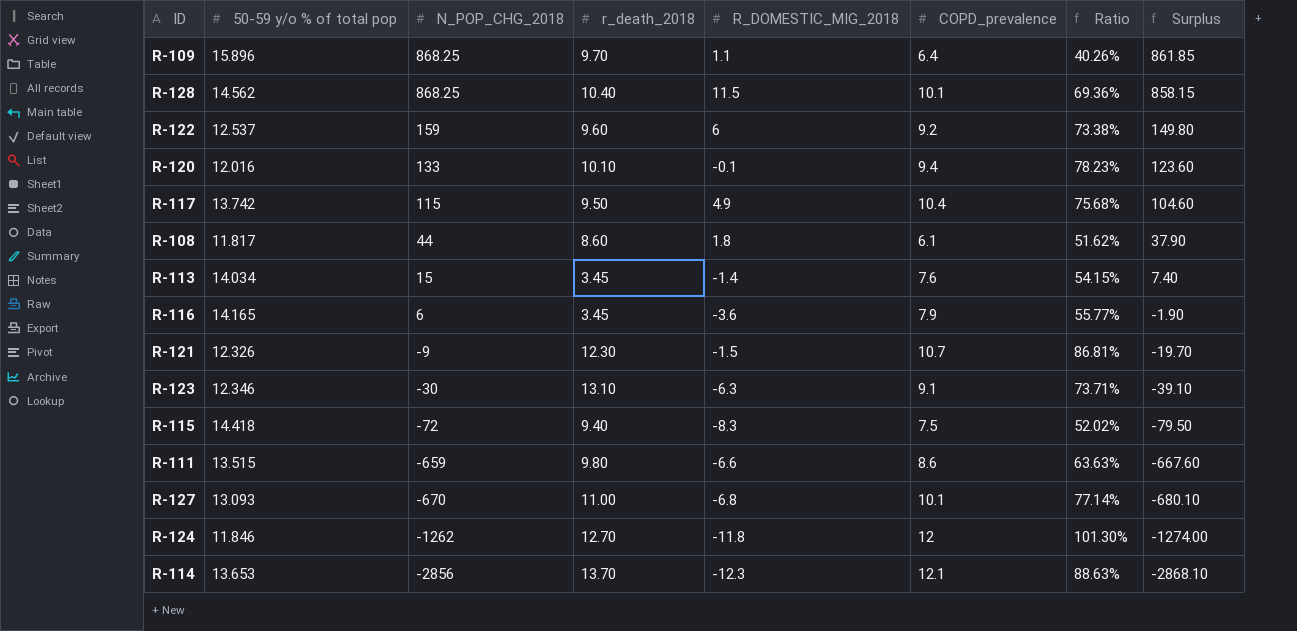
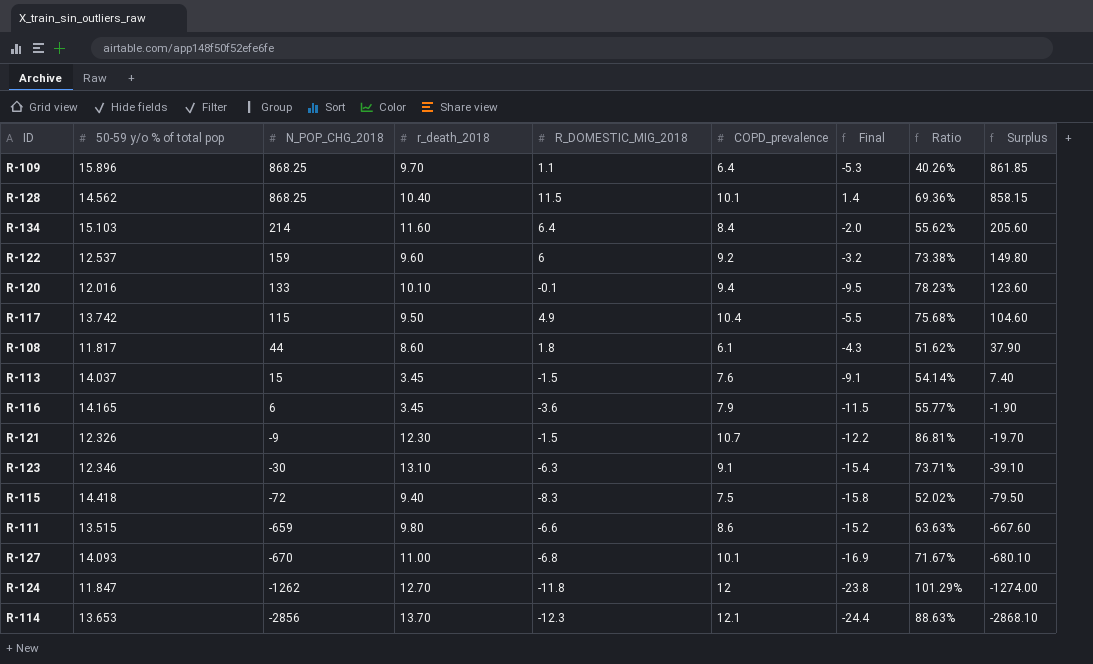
column Final | formula: none -> [R_DOMESTIC_MIG_2018] - [COPD_prevalence]
row R-134: none -> 15.103 | 214 | 11.60 | 6.4 | 8.4 | -2.0 | 55.62% | 205.60
R-113 | 50-59 y/o % of total pop: 14.034 -> 14.037
R-113 | R_DOMESTIC_MIG_2018: -1.4 -> -1.5
R-113 | Ratio: 54.15% -> 54.14%
R-127 | 50-59 y/o % of total pop: 13.093 -> 14.093
R-127 | Ratio: 77.14% -> 71.67%
R-124 | 50-59 y/o % of total pop: 11.846 -> 11.847
R-124 | Ratio: 101.30% -> 101.29%

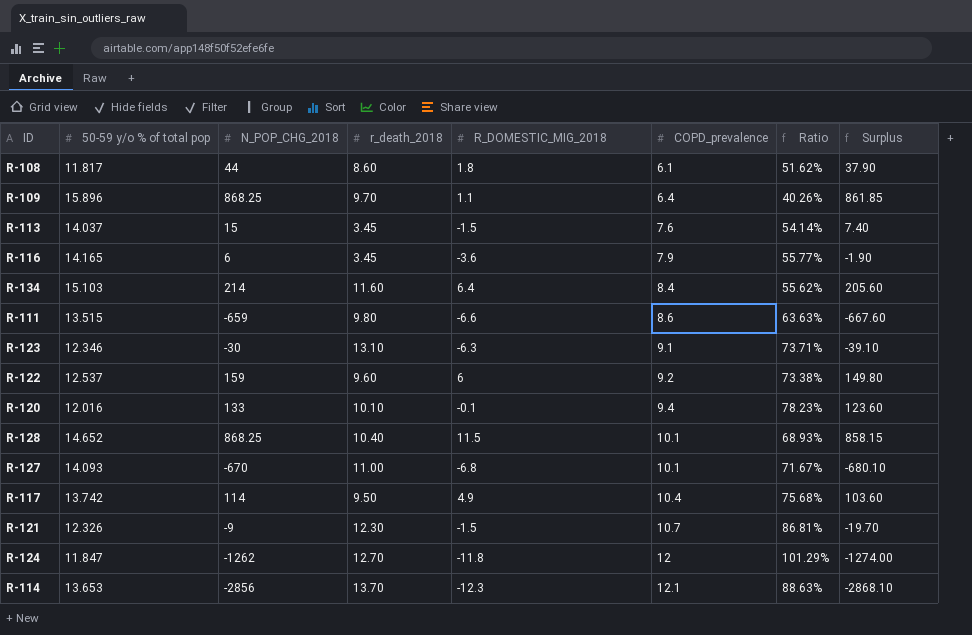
row order: N_POP_CHG_2018 descending -> COPD_prevalence ascending
column Final | formula: [R_DOMESTIC_MIG_2018] - [COPD_prevalence] -> none
row R-115: 14.418 | -72 | 9.40 | -8.3 | 7.5 | -15.8 | 52.02% | -79.50 -> none
R-128 | 50-59 y/o % of total pop: 14.562 -> 14.652
R-128 | Ratio: 69.36% -> 68.93%
R-117 | N_POP_CHG_2018: 115 -> 114
R-117 | Surplus: 104.60 -> 103.60

